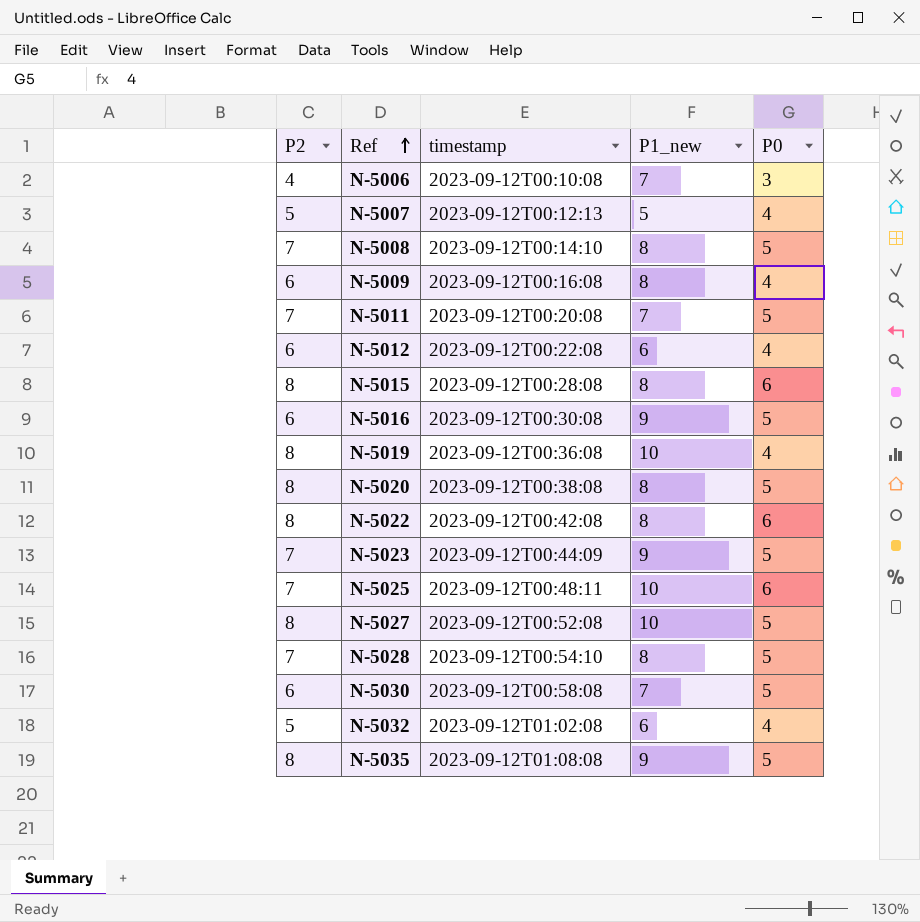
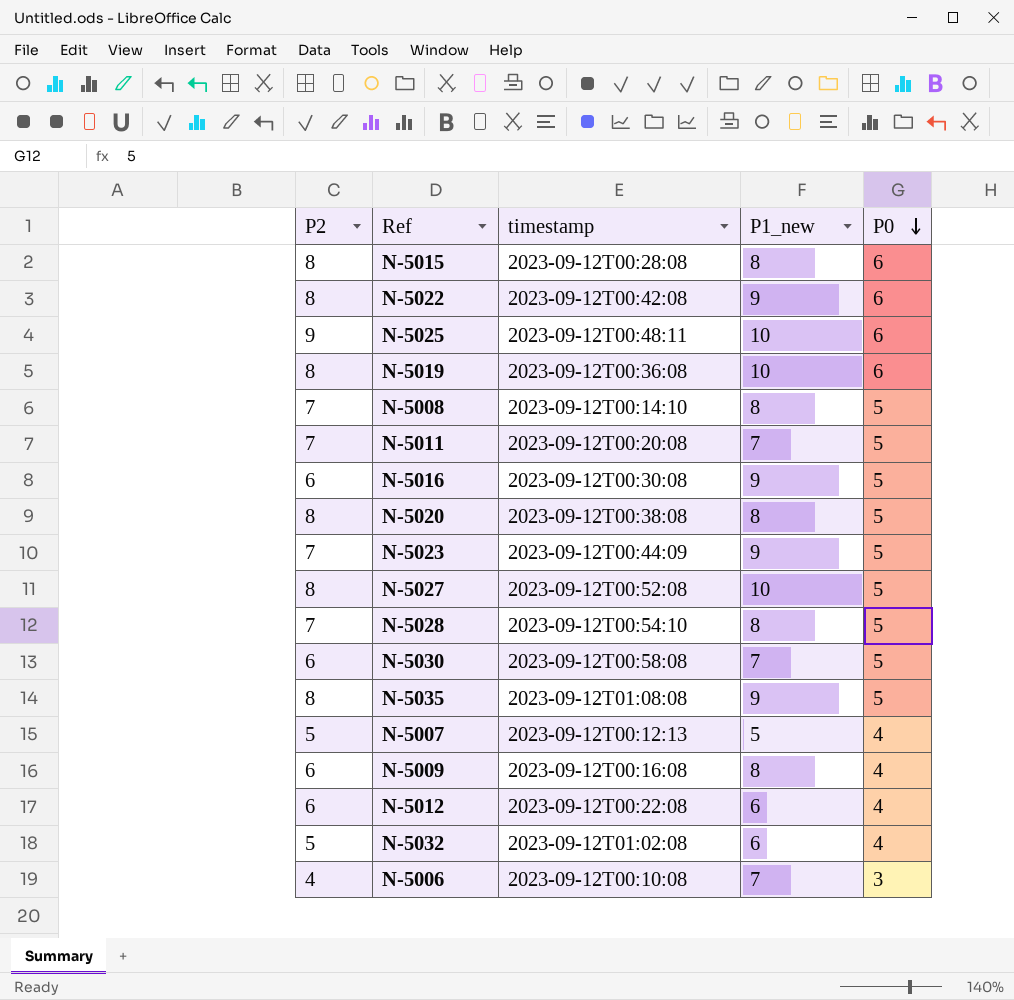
row order: Ref ascending -> P0 descending
N-5022 | P1_new: 8 -> 9
N-5025 | P2: 7 -> 9
N-5019 | P0: 4 -> 6

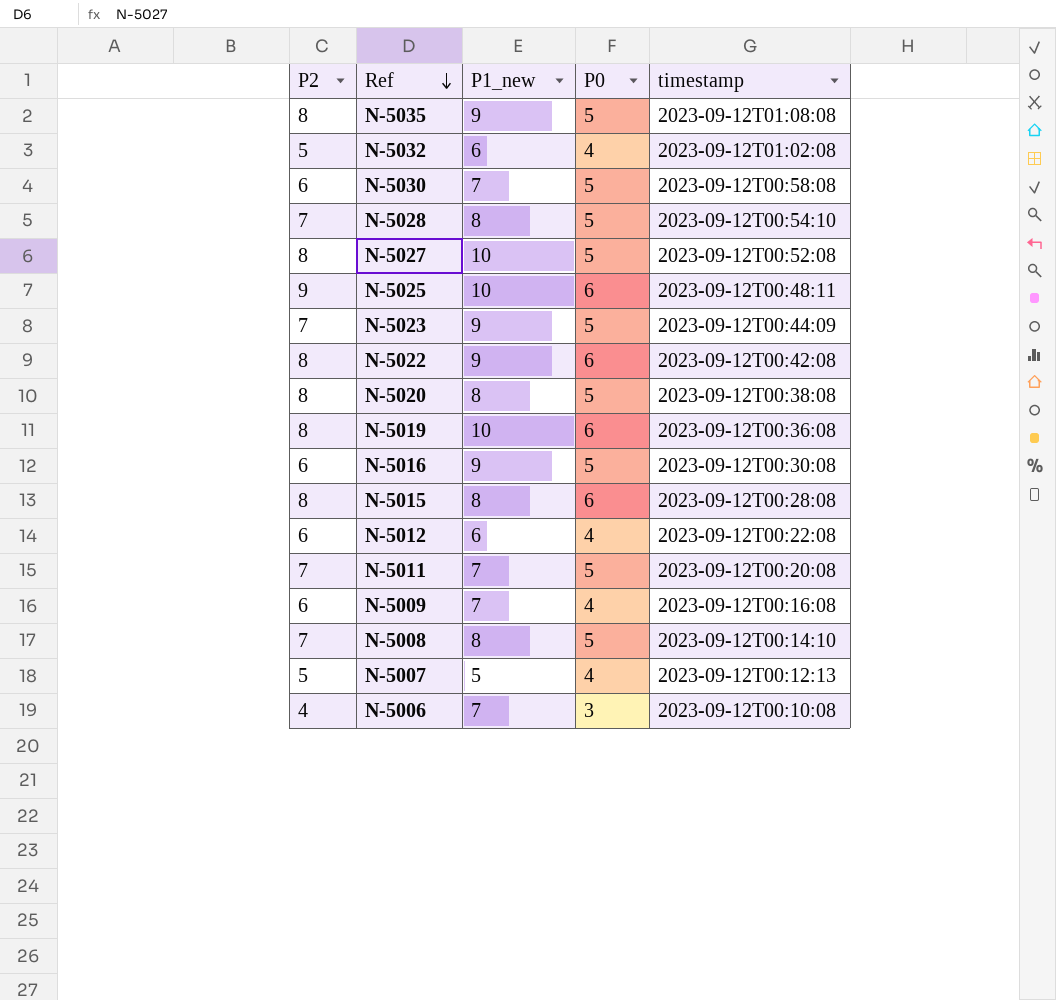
row order: P0 descending -> Ref descending
column timestamp | position: 3 -> 5
N-5009 | P1_new: 8 -> 7

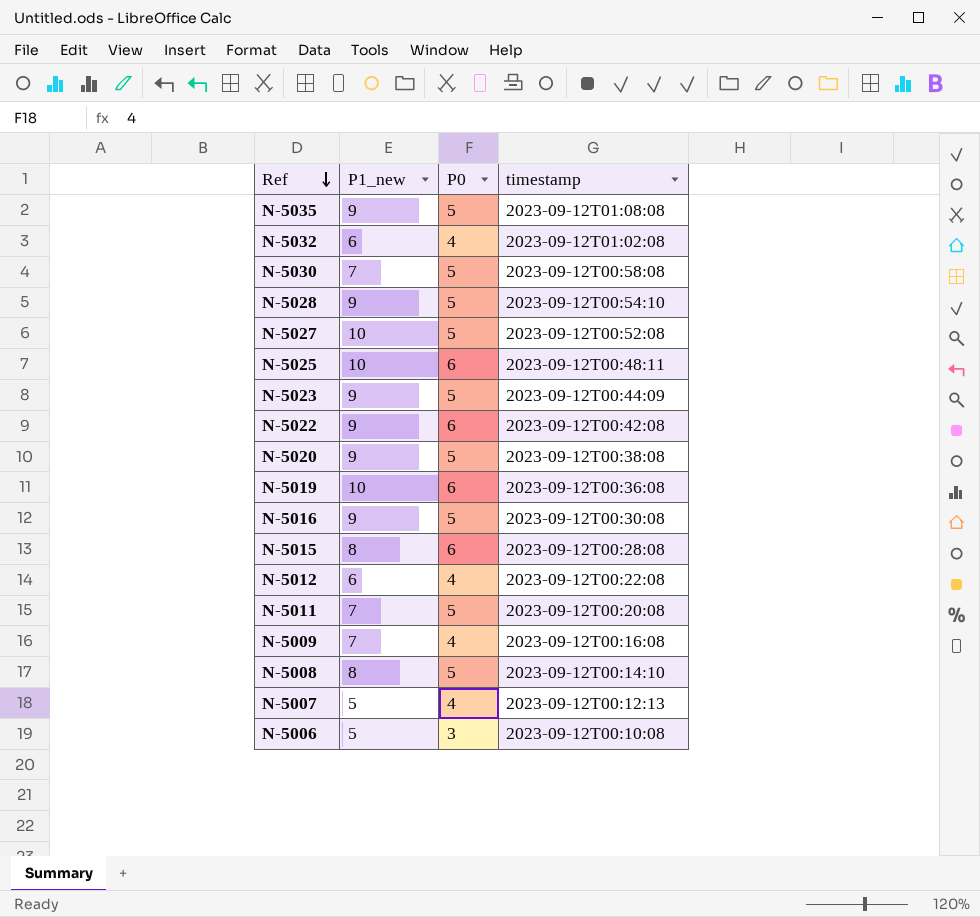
column P2 | position: 1 -> none
N-5028 | P1_new: 8 -> 9
N-5020 | P1_new: 8 -> 9
N-5006 | P1_new: 7 -> 5

